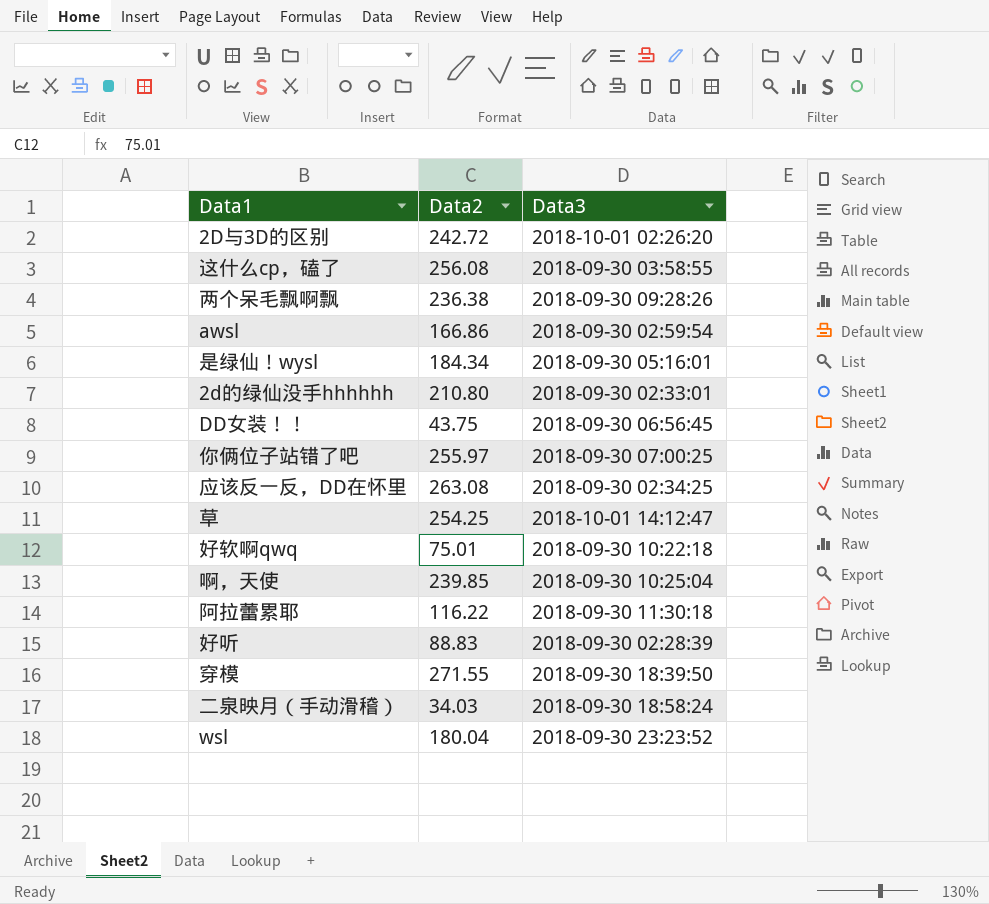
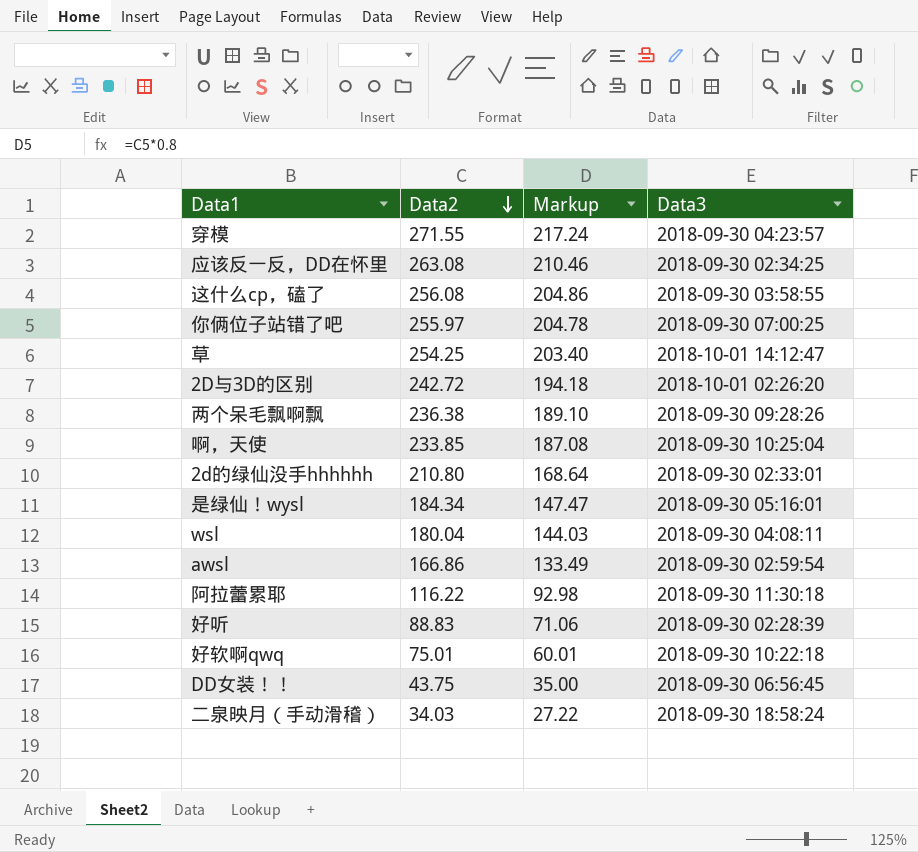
row order: none -> Data2 descending
column Markup | formula: none -> [Data2] * 0.8
穿模 | Data3: 2018-09-30 18:39:50 -> 2018-09-30 04:23:57
啊，天使 | Data2: 239.85 -> 233.85
wsl | Data3: 2018-09-30 23:23:52 -> 2018-09-30 04:08:11

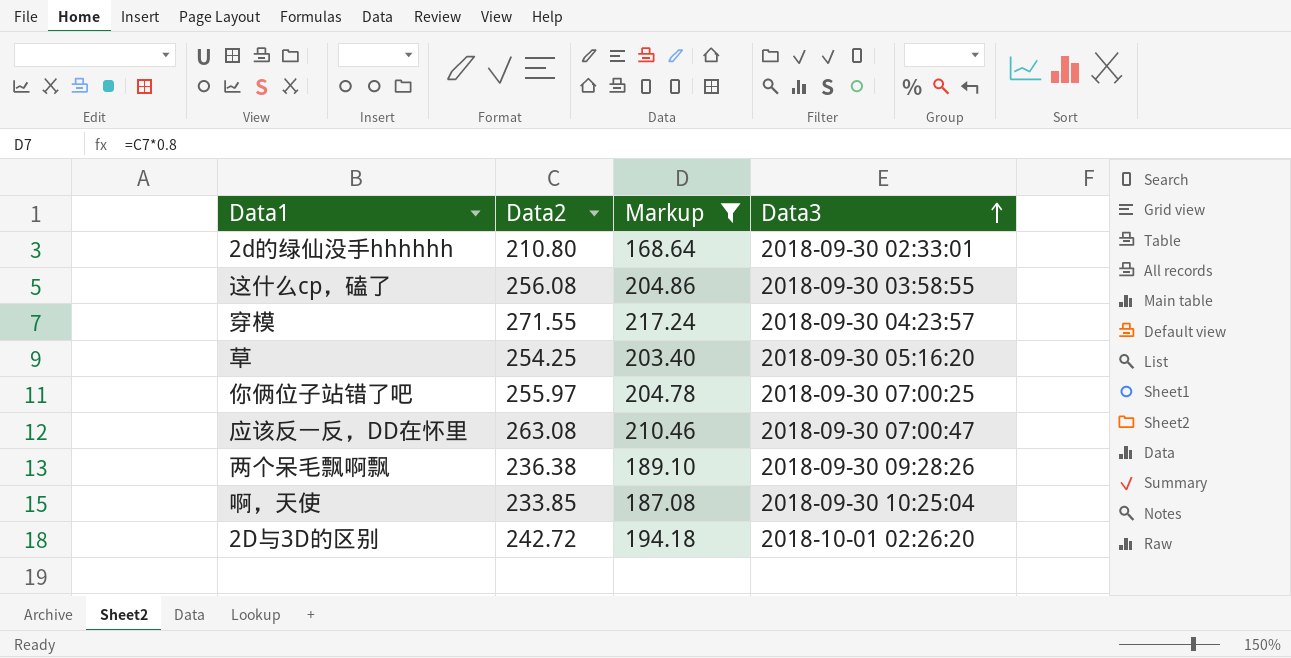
filter: none -> Markup >= 168.64
row order: Data2 descending -> Data3 ascending
草 | Data3: 2018-10-01 14:12:47 -> 2018-09-30 05:16:20
应该反一反，DD在怀里 | Data3: 2018-09-30 02:34:25 -> 2018-09-30 07:00:47

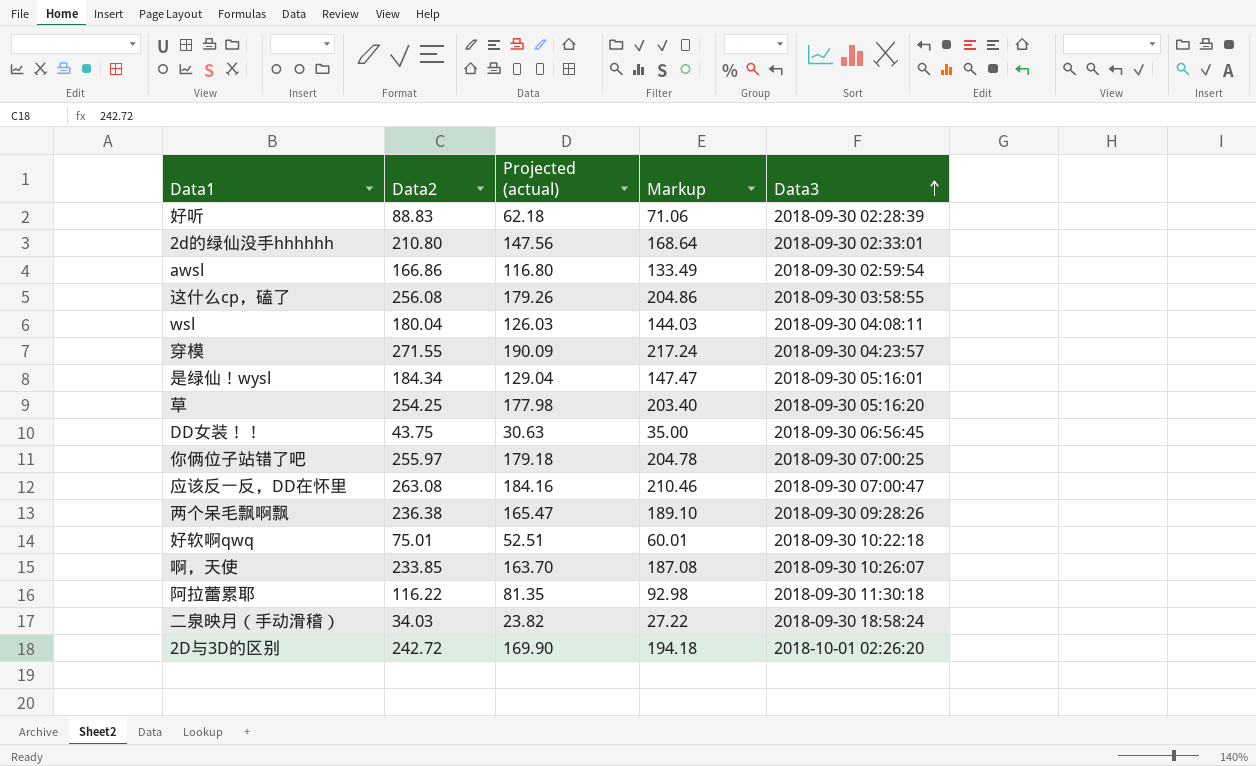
filter: Markup >= 168.64 -> none
column Projected (actual) | formula: none -> [Data2] * 0.7
啊，天使 | Data3: 2018-09-30 10:25:04 -> 2018-09-30 10:26:07

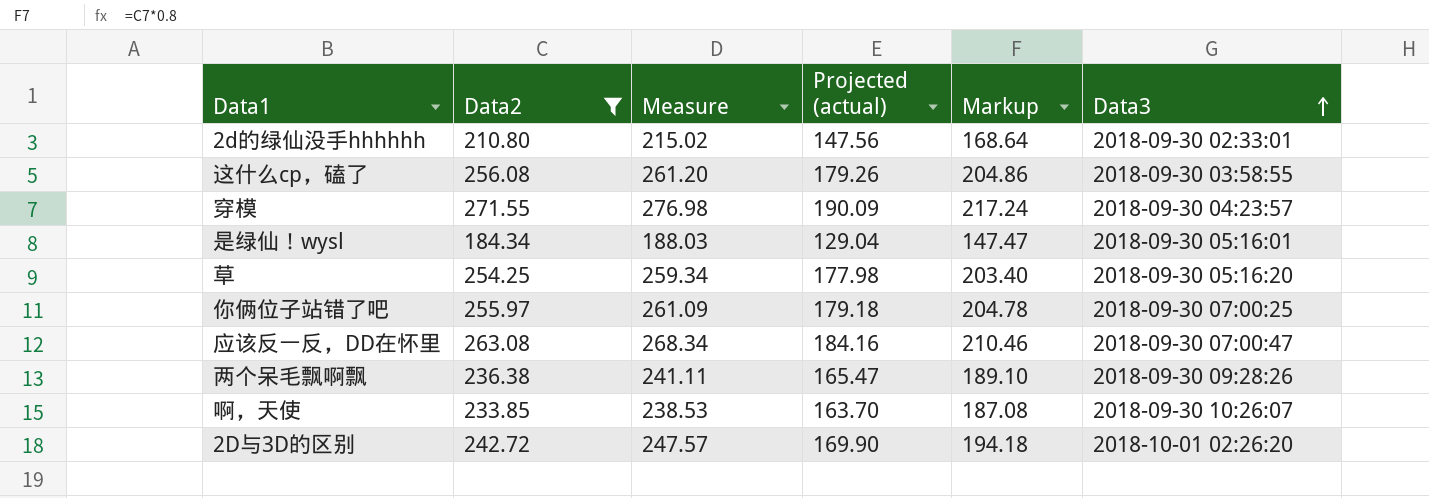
filter: none -> Data2 >= 184.34
column Measure | formula: none -> [Data2] * 1.02

